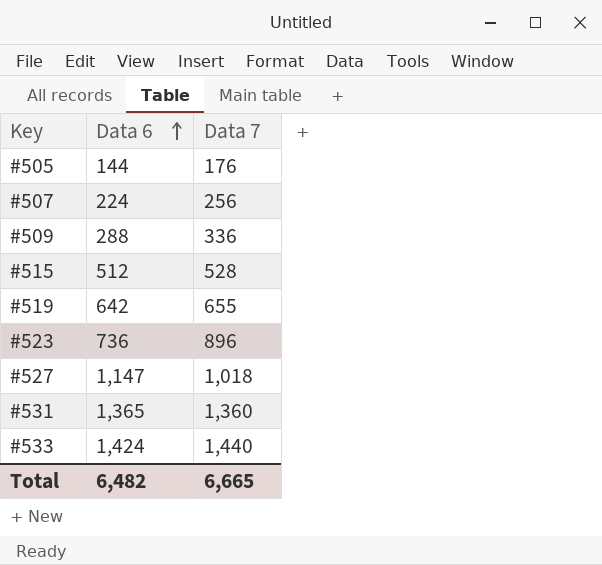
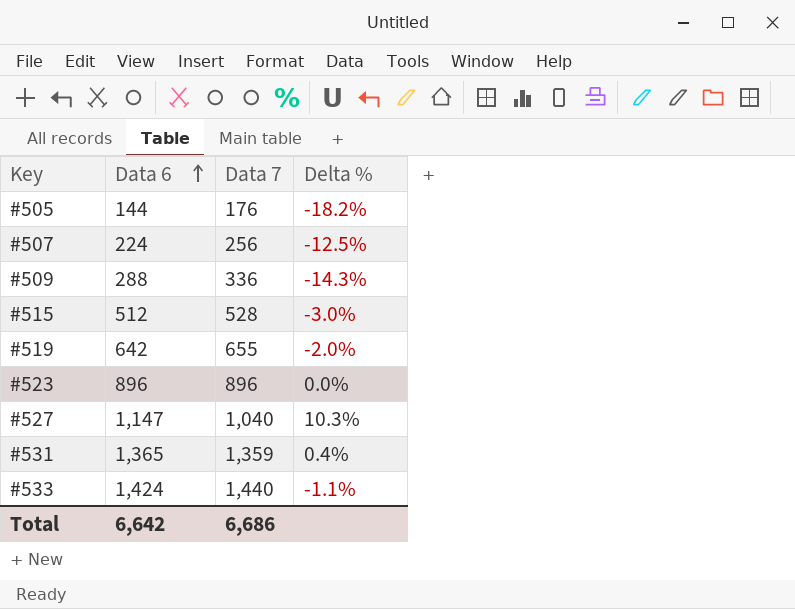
column Delta % | formula: none -> ([Data 6] - [Data 7]) / [Data 7]
#523 | Data 6: 736 -> 896
#527 | Data 7: 1,018 -> 1,040
#531 | Data 7: 1,360 -> 1,359
Total | Data 6: 6,482 -> 6,642
Total | Data 7: 6,665 -> 6,686

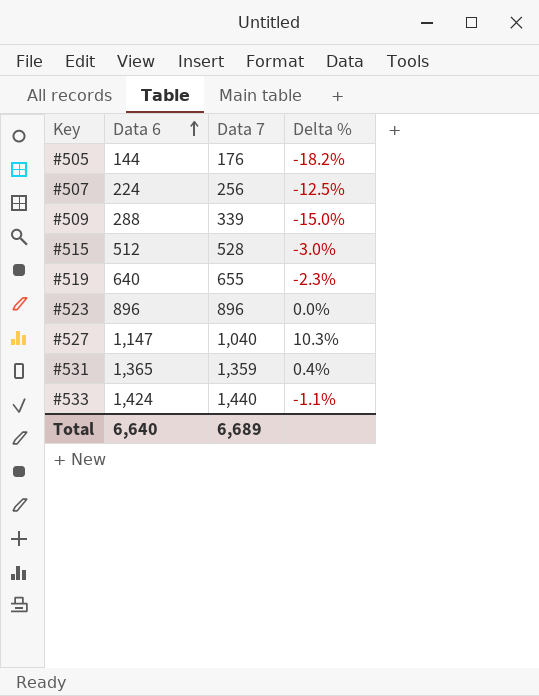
#509 | Data 7: 336 -> 339
#509 | Delta %: -14.3% -> -15.0%
#519 | Data 6: 642 -> 640
#519 | Delta %: -2.0% -> -2.3%
Total | Data 6: 6,642 -> 6,640
Total | Data 7: 6,686 -> 6,689

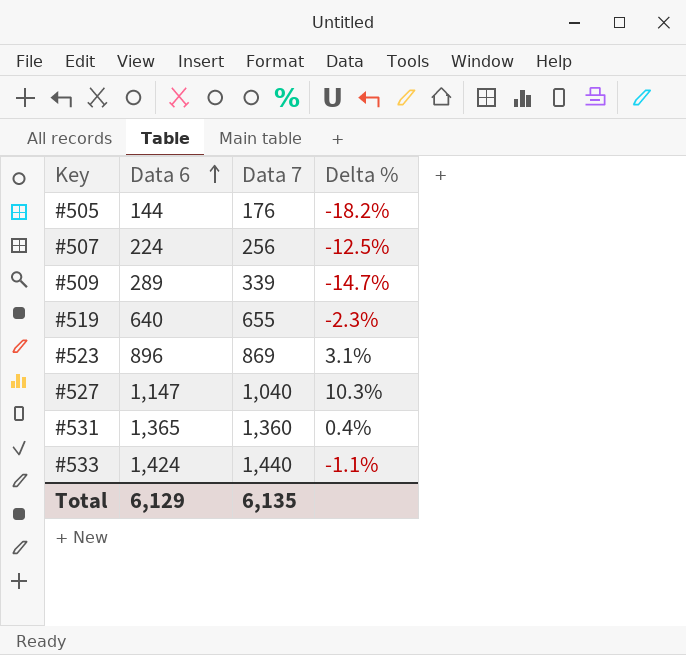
row #515: 512 | 528 | -3.0% -> none
#509 | Data 6: 288 -> 289
#509 | Delta %: -15.0% -> -14.7%
#523 | Data 7: 896 -> 869
#523 | Delta %: 0.0% -> 3.1%
#531 | Data 7: 1,359 -> 1,360
Total | Data 6: 6,640 -> 6,129
Total | Data 7: 6,689 -> 6,135

